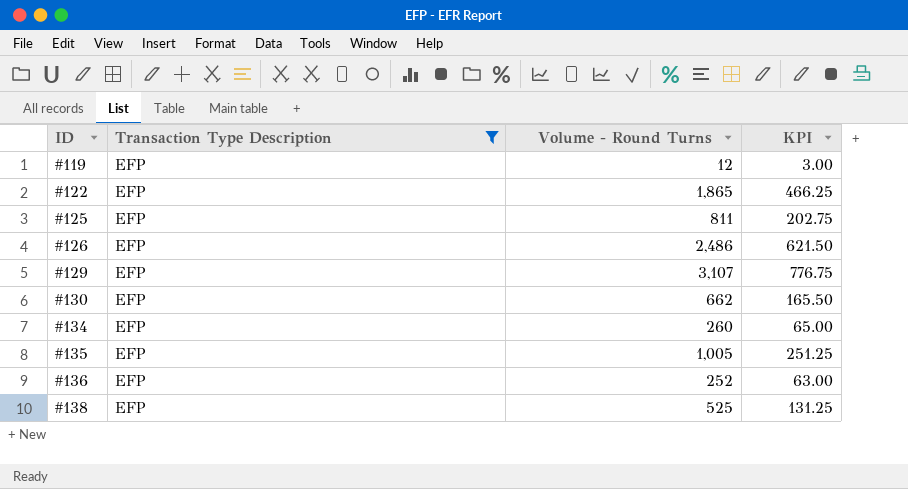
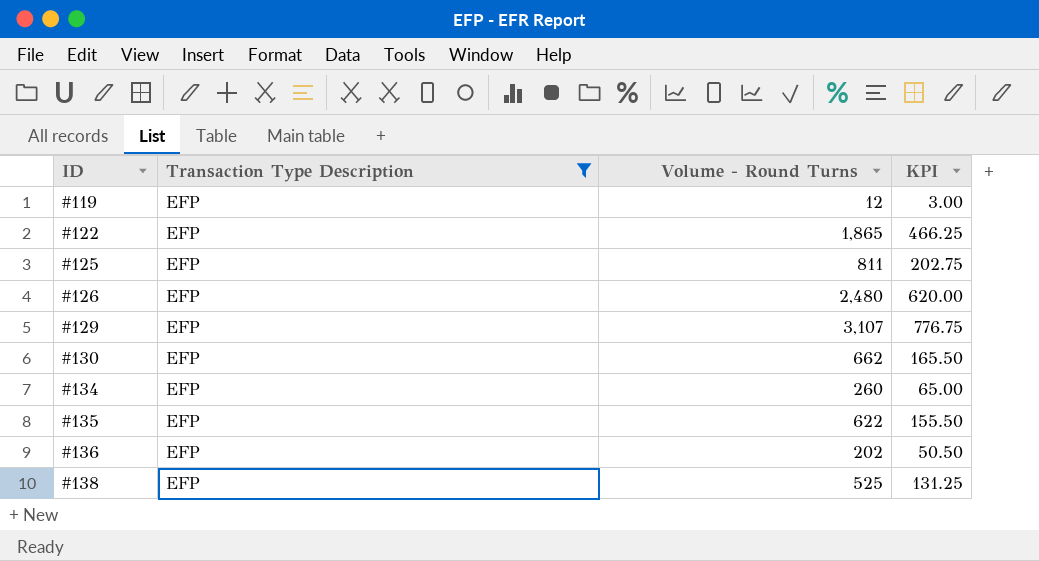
#126 | Volume - Round Turns: 2,486 -> 2,480
#126 | KPI: 621.50 -> 620.00
#135 | Volume - Round Turns: 1,005 -> 622
#135 | KPI: 251.25 -> 155.50
#136 | Volume - Round Turns: 252 -> 202
#136 | KPI: 63.00 -> 50.50

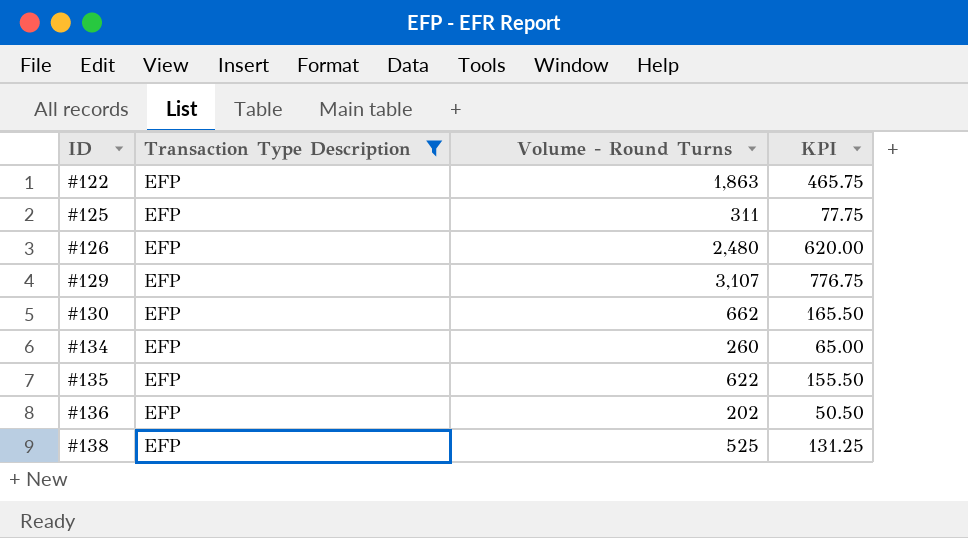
row #119: EFP | 12 | 3.00 -> none
#122 | Volume - Round Turns: 1,865 -> 1,863
#122 | KPI: 466.25 -> 465.75
#125 | Volume - Round Turns: 811 -> 311
#125 | KPI: 202.75 -> 77.75

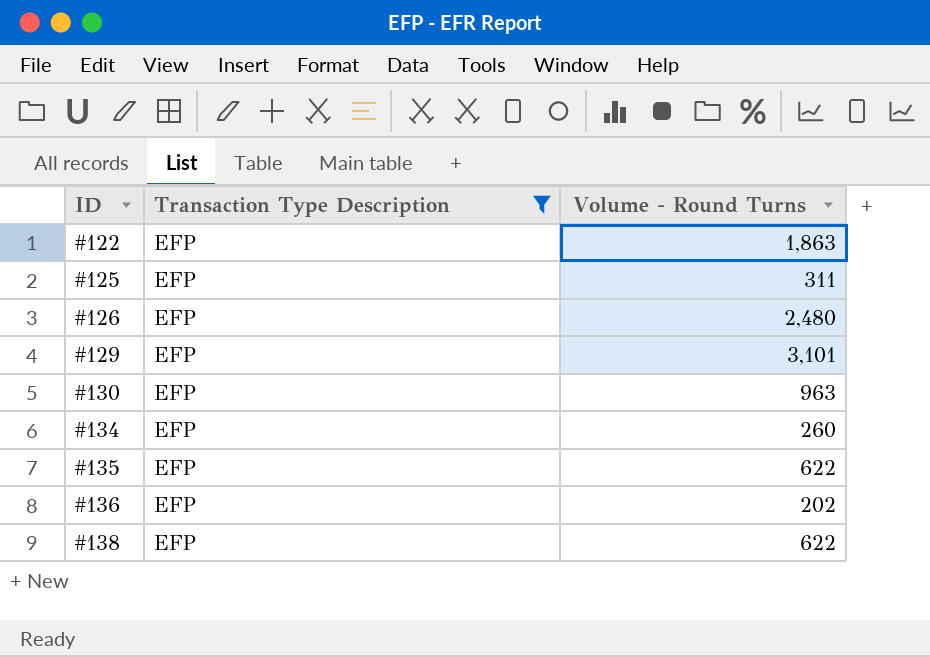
column KPI | formula: [Volume - Round Turns] * 0.25 -> none
#129 | Volume - Round Turns: 3,107 -> 3,101
#130 | Volume - Round Turns: 662 -> 963
#138 | Volume - Round Turns: 525 -> 622

